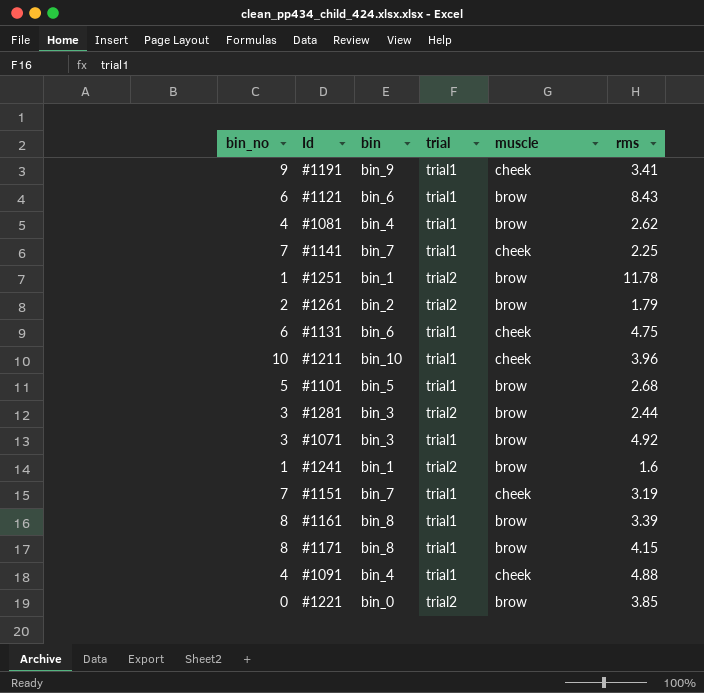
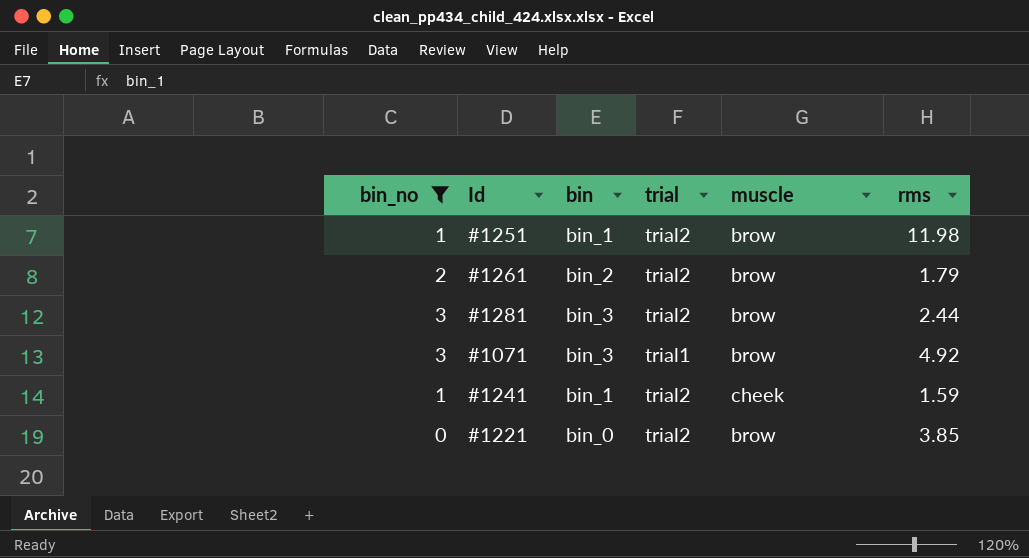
filter: none -> bin_no <= 3
#1251 | rms: 11.78 -> 11.98
#1241 | muscle: brow -> cheek
#1241 | rms: 1.6 -> 1.59

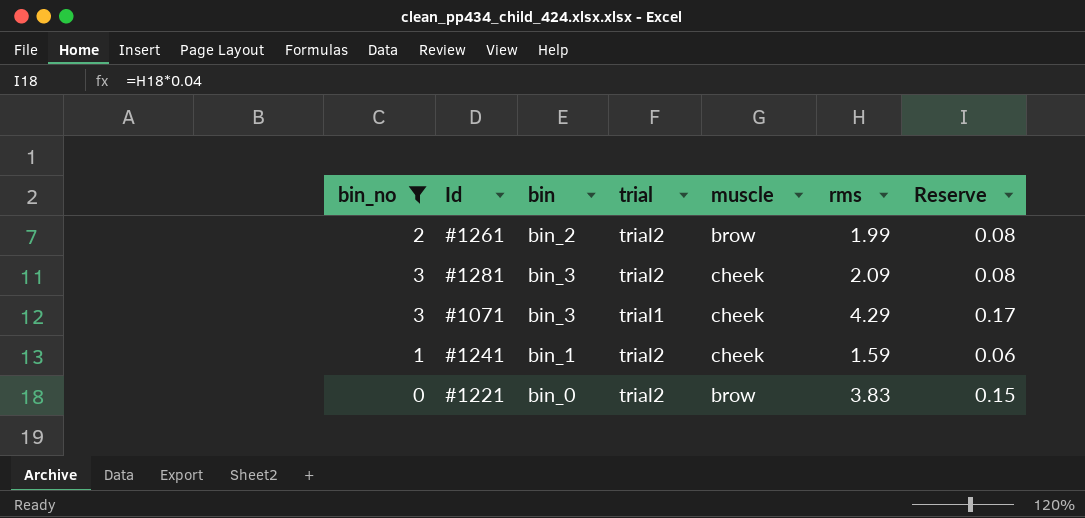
column Reserve | formula: none -> [rms] * 0.04
row #1251: 1 | bin_1 | trial2 | brow | 11.98 -> none
#1261 | rms: 1.79 -> 1.99
#1281 | muscle: brow -> cheek
#1281 | rms: 2.44 -> 2.09
#1071 | muscle: brow -> cheek
#1071 | rms: 4.92 -> 4.29
#1221 | rms: 3.85 -> 3.83

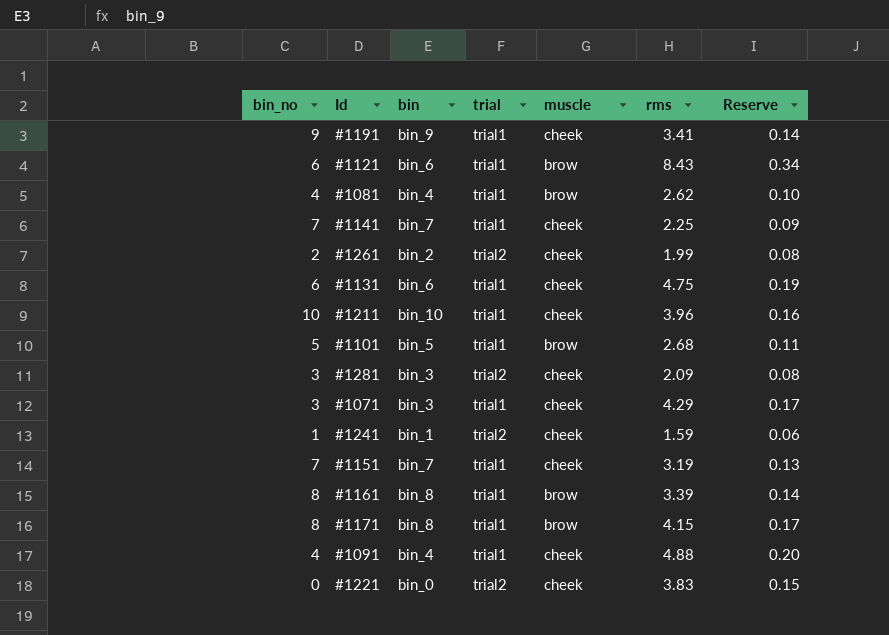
filter: bin_no <= 3 -> none
#1261 | muscle: brow -> cheek
#1221 | muscle: brow -> cheek

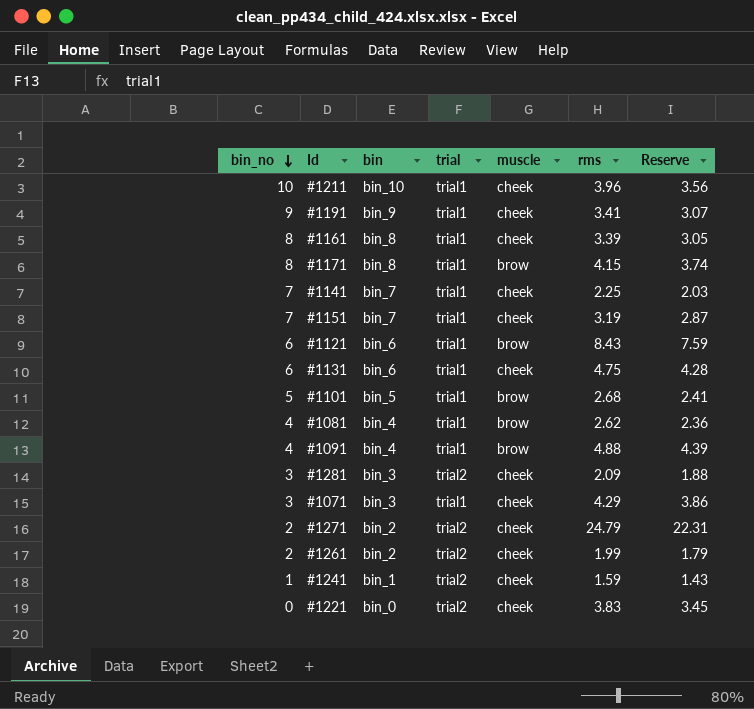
row order: none -> bin_no descending
column Reserve | formula: [rms] * 0.04 -> [rms] * 0.9
#1161 | muscle: brow -> cheek
#1091 | muscle: cheek -> brow
row #1271: none -> 2 | bin_2 | trial2 | cheek | 24.79 | 22.31

